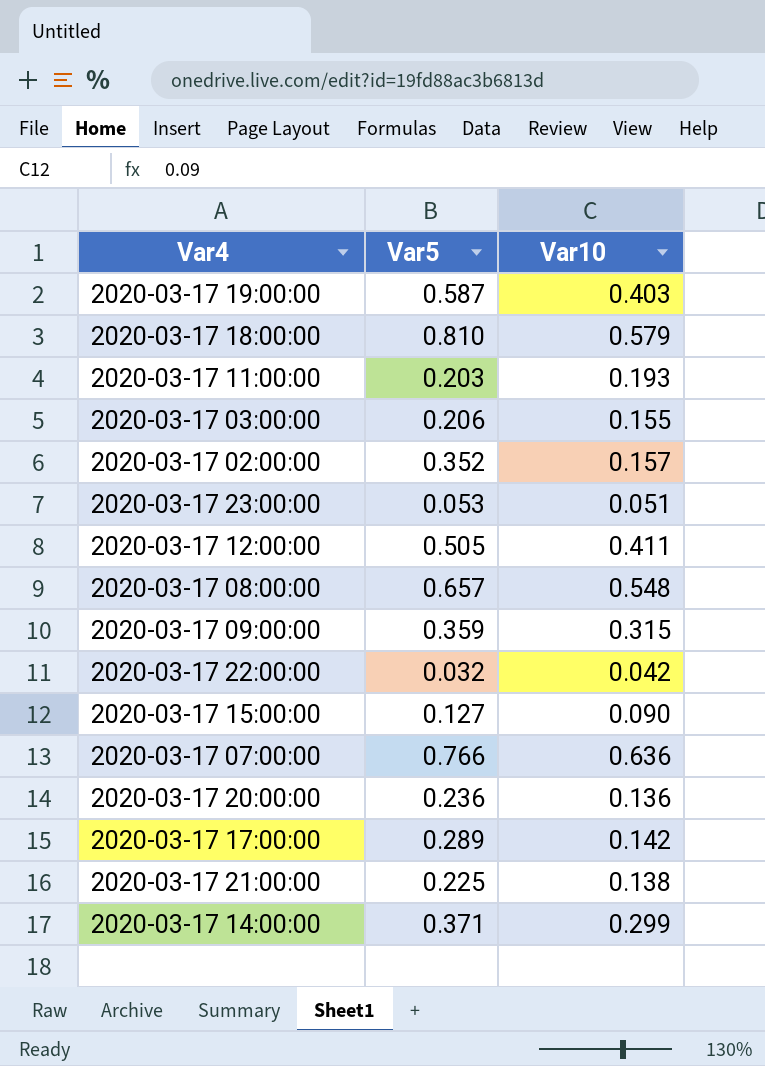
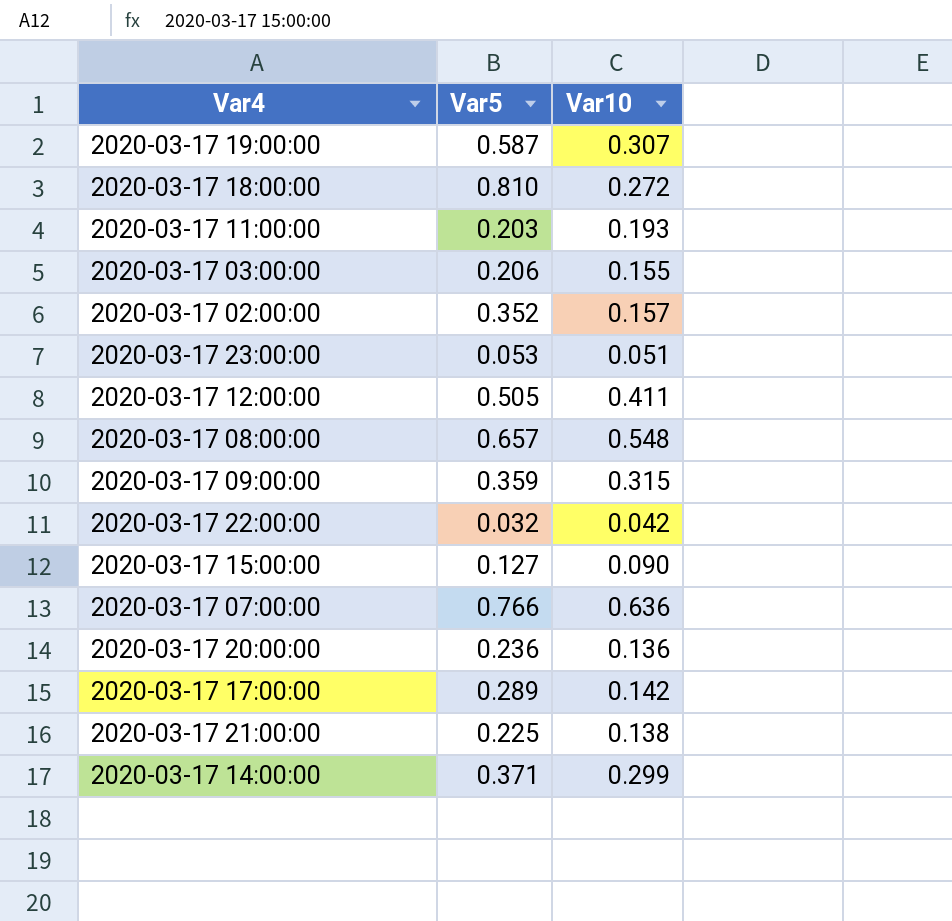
2020-03-17 19:00:00 | Var10: 0.403 -> 0.307
2020-03-17 18:00:00 | Var10: 0.579 -> 0.272

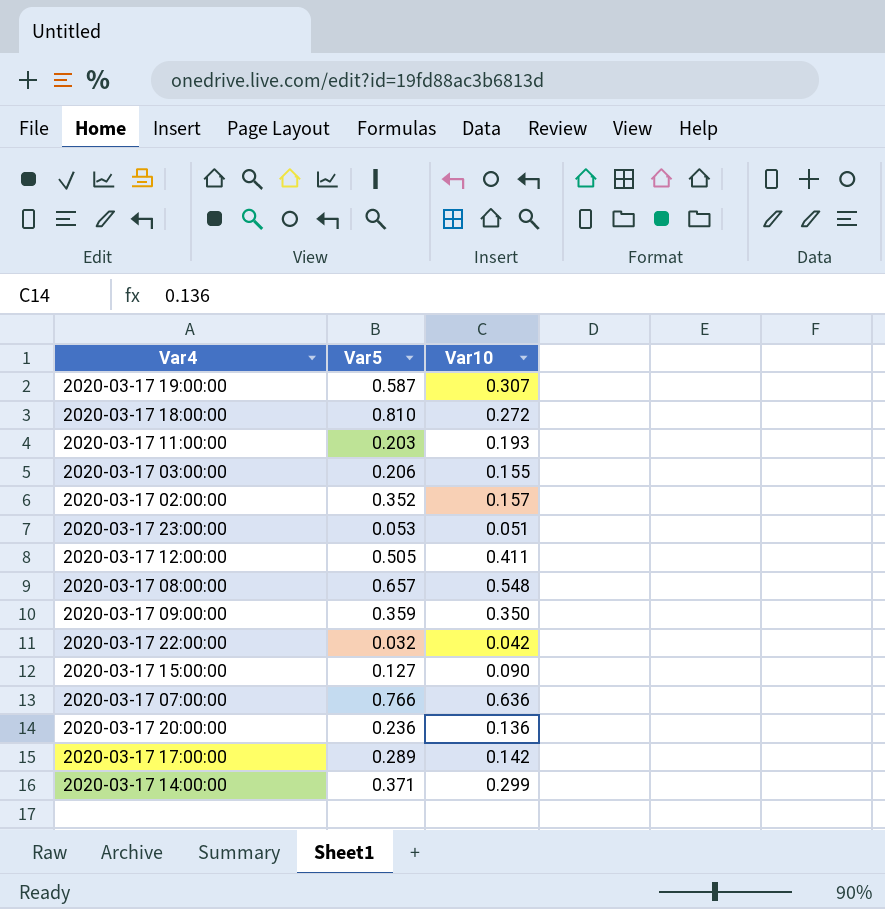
row 2020-03-17 21:00:00: 0.225 | 0.138 -> none
2020-03-17 09:00:00 | Var10: 0.315 -> 0.350

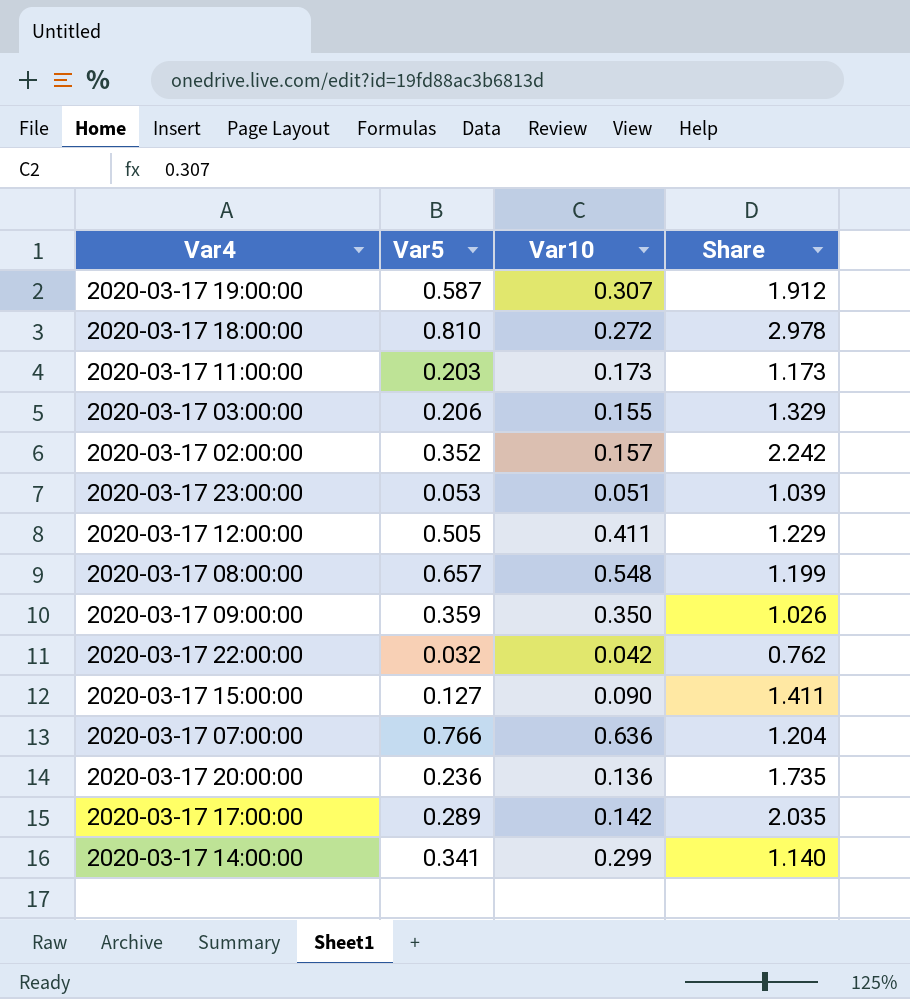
column Share | formula: none -> [Var5] / [Var10]
2020-03-17 11:00:00 | Var10: 0.193 -> 0.173
2020-03-17 14:00:00 | Var5: 0.371 -> 0.341

